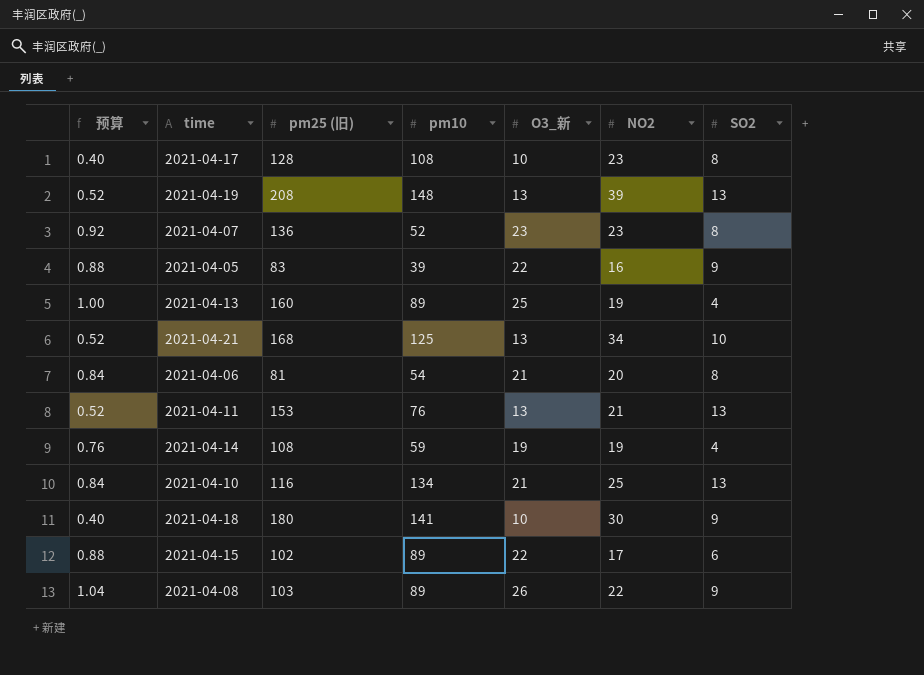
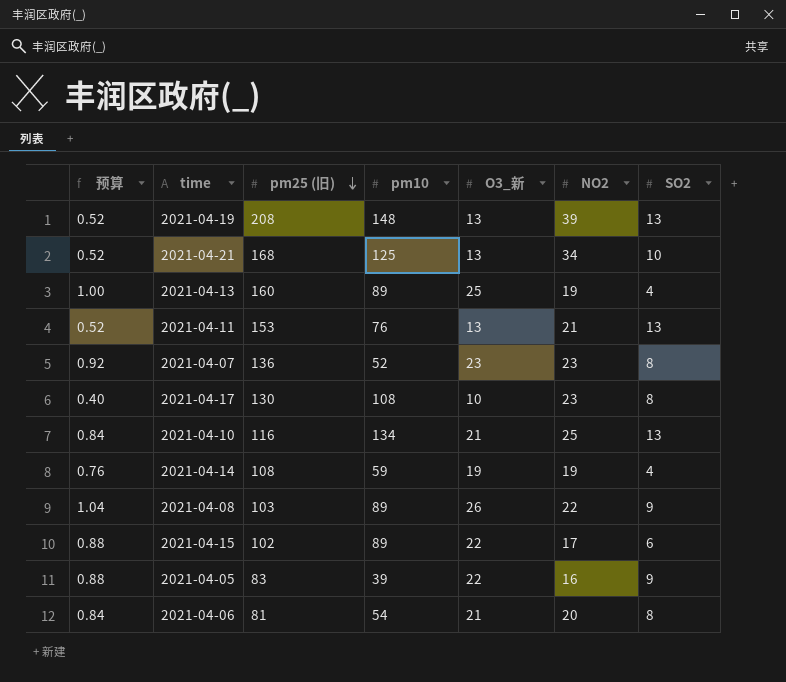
row order: none -> pm25 (旧) descending
row 2021-04-18: 0.40 | 180 | 141 | 10 | 30 | 9 -> none
2021-04-17 | pm25 (旧): 128 -> 130

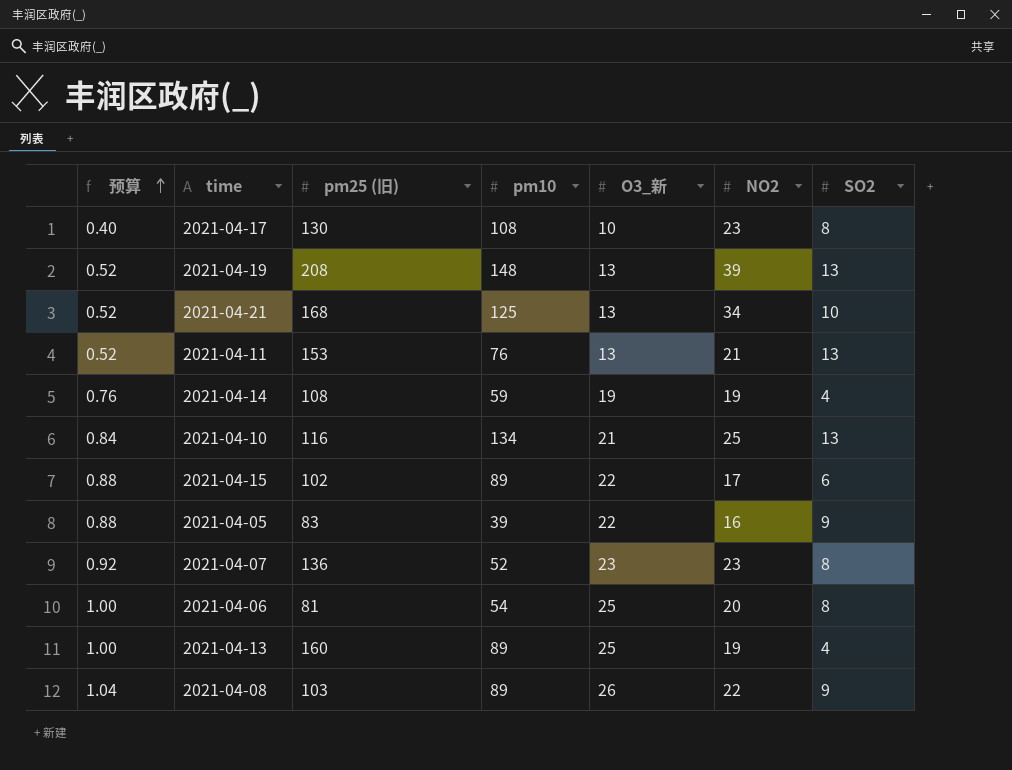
row order: pm25 (旧) descending -> 预算 ascending
2021-04-06 | 预算: 0.84 -> 1.00
2021-04-06 | O3_新: 21 -> 25

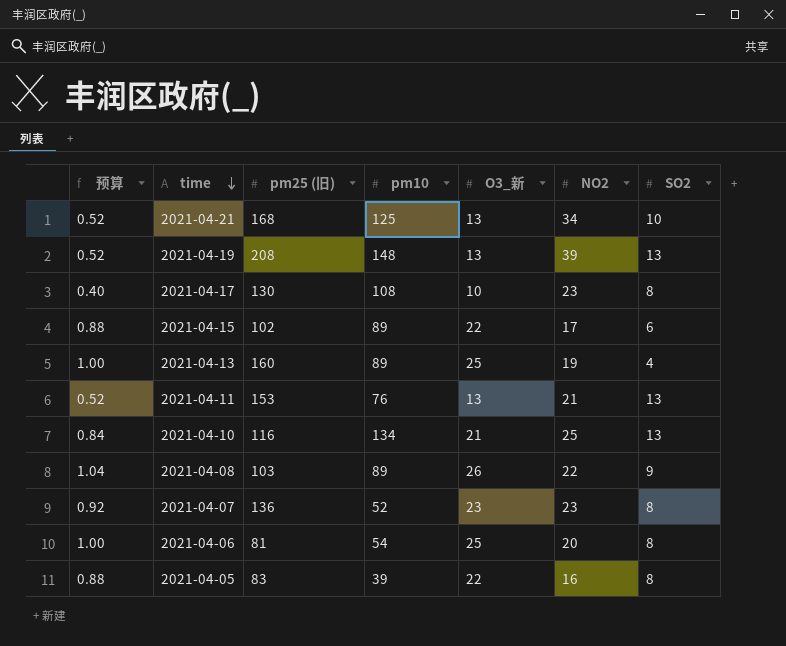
row order: 预算 ascending -> time descending
row 2021-04-14: 0.76 | 108 | 59 | 19 | 19 | 4 -> none
2021-04-05 | SO2: 9 -> 8

